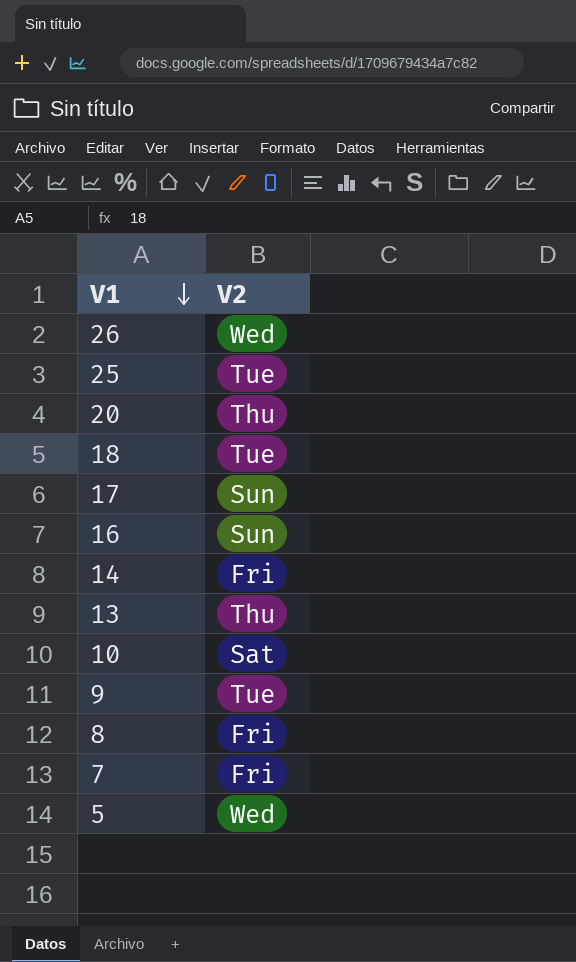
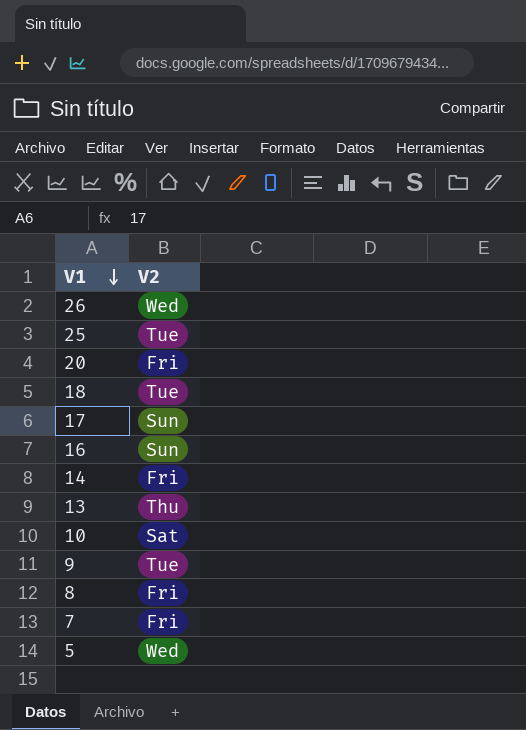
20 | V2: Thu -> Fri

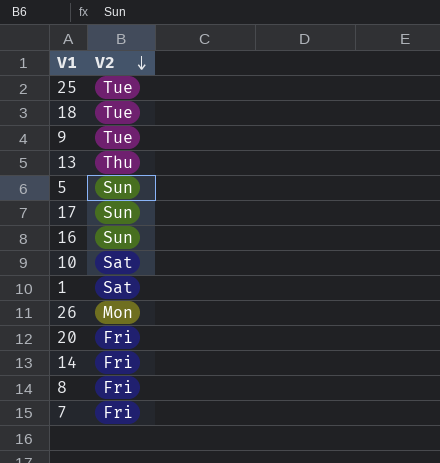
row order: V1 descending -> V2 descending
5 | V2: Wed -> Sun
row 1: none -> Sat
26 | V2: Wed -> Mon

